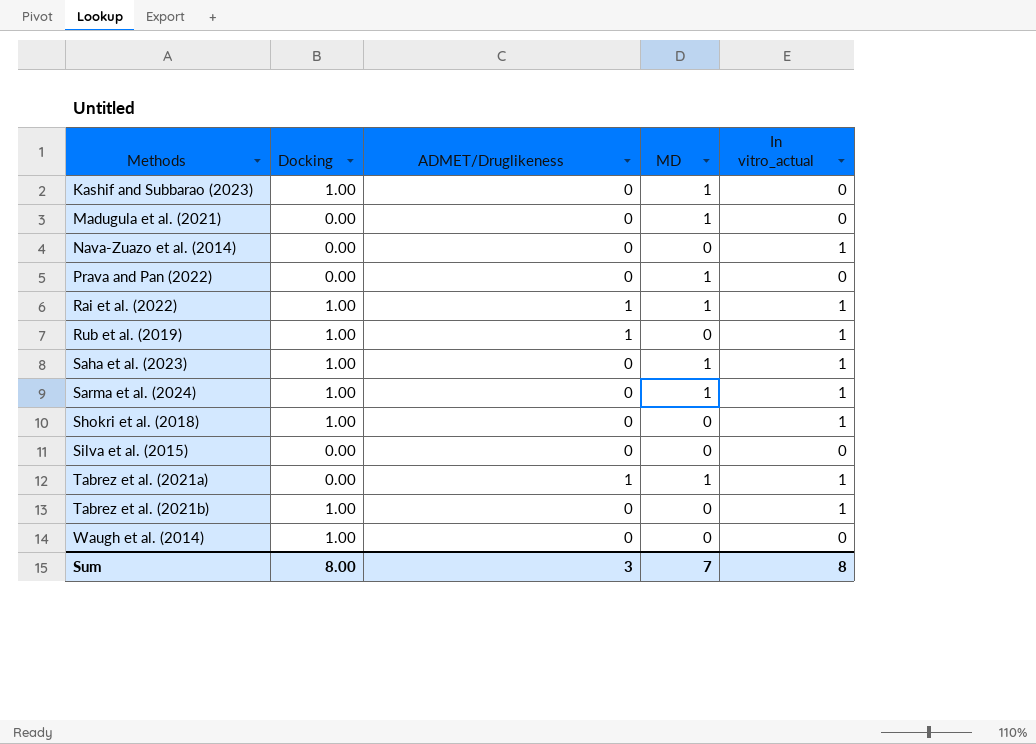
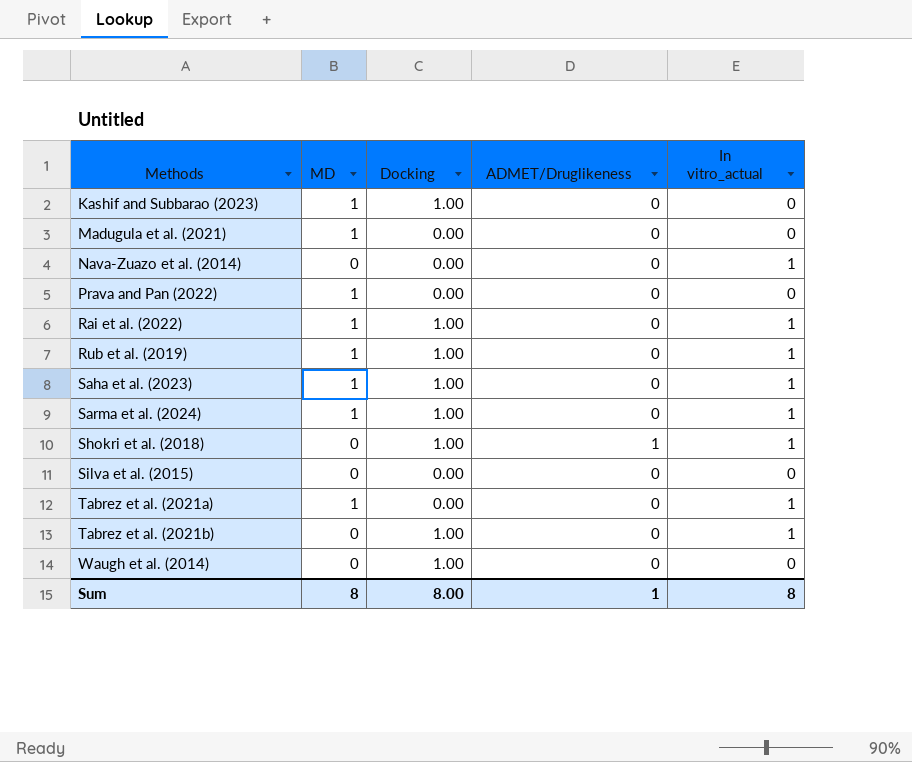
column MD | position: 4 -> 2
Rai et al. (2022) | ADMET/Druglikeness: 1 -> 0
Rub et al. (2019) | MD: 0 -> 1
Rub et al. (2019) | ADMET/Druglikeness: 1 -> 0
Shokri et al. (2018) | ADMET/Druglikeness: 0 -> 1
Tabrez et al. (2021a) | ADMET/Druglikeness: 1 -> 0
Sum | MD: 7 -> 8
Sum | ADMET/Druglikeness: 3 -> 1

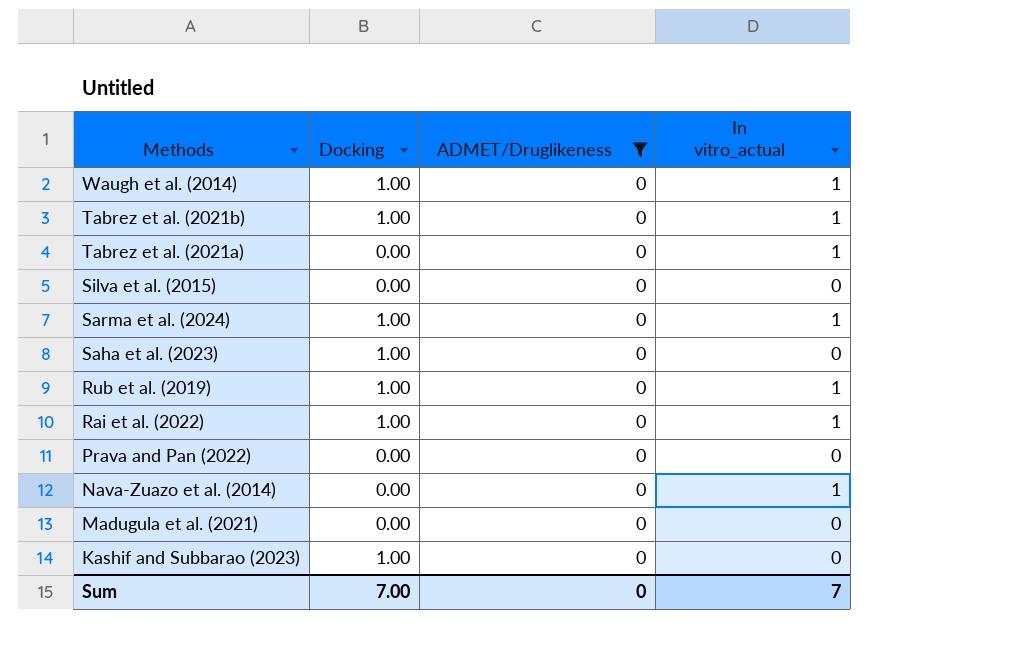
filter: none -> ADMET/Druglikeness = 0
row order: Methods ascending -> Methods descending
column MD | position: 2 -> none
Waugh et al. (2014) | In vitro_actual: 0 -> 1
Saha et al. (2023) | In vitro_actual: 1 -> 0
Sum | Docking: 8.00 -> 7.00
Sum | ADMET/Druglikeness: 1 -> 0
Sum | In vitro_actual: 8 -> 7

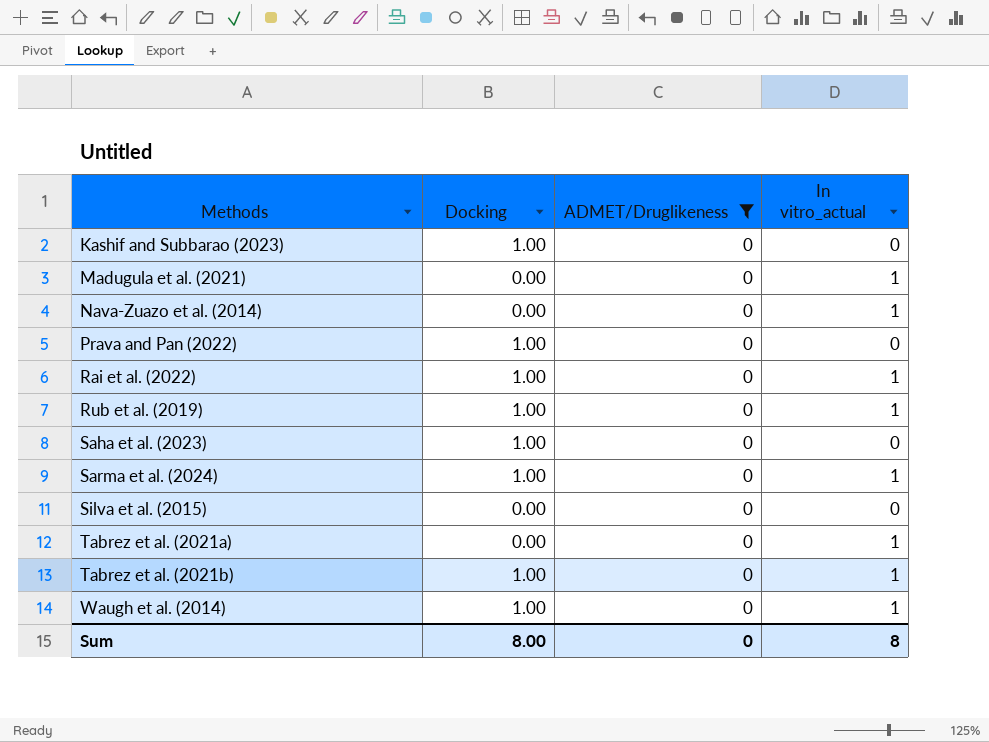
row order: Methods descending -> Methods ascending
Madugula et al. (2021) | In vitro_actual: 0 -> 1
Prava and Pan (2022) | Docking: 0.00 -> 1.00
Sum | Docking: 7.00 -> 8.00
Sum | In vitro_actual: 7 -> 8

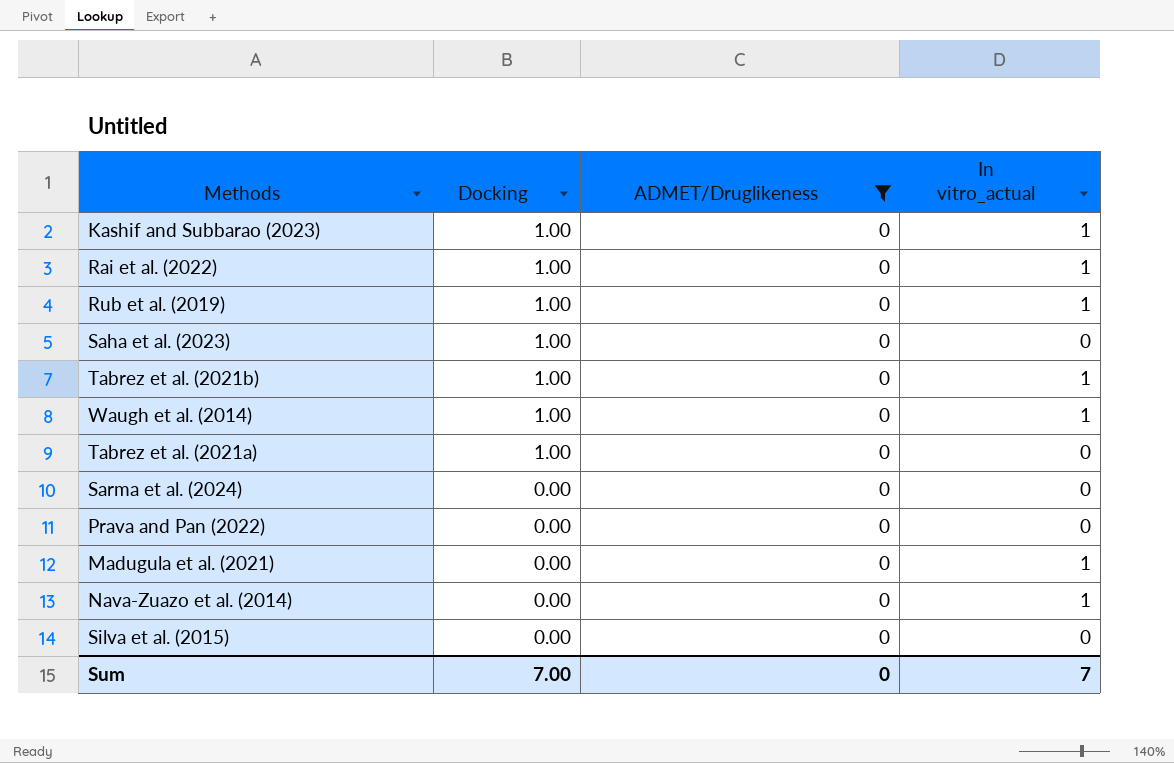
row order: Methods ascending -> Docking descending
Kashif and Subbarao (2023) | In vitro_actual: 0 -> 1
Tabrez et al. (2021a) | Docking: 0.00 -> 1.00
Tabrez et al. (2021a) | In vitro_actual: 1 -> 0
Sarma et al. (2024) | Docking: 1.00 -> 0.00
Sarma et al. (2024) | In vitro_actual: 1 -> 0
Prava and Pan (2022) | Docking: 1.00 -> 0.00
Sum | Docking: 8.00 -> 7.00
Sum | In vitro_actual: 8 -> 7

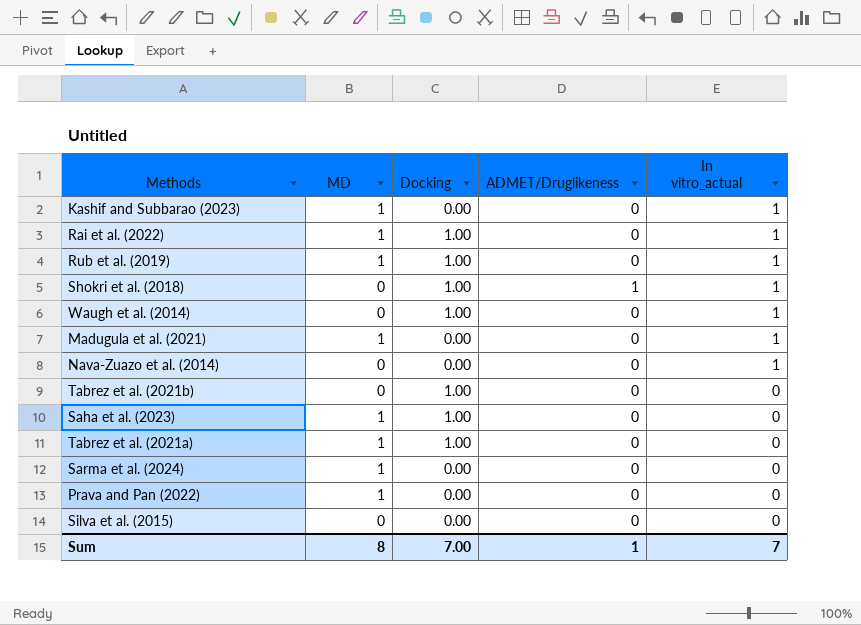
filter: ADMET/Druglikeness = 0 -> none
row order: Docking descending -> In vitro_actual descending
column MD | position: none -> 2
Kashif and Subbarao (2023) | Docking: 1.00 -> 0.00
Tabrez et al. (2021b) | In vitro_actual: 1 -> 0
Sum | ADMET/Druglikeness: 0 -> 1

